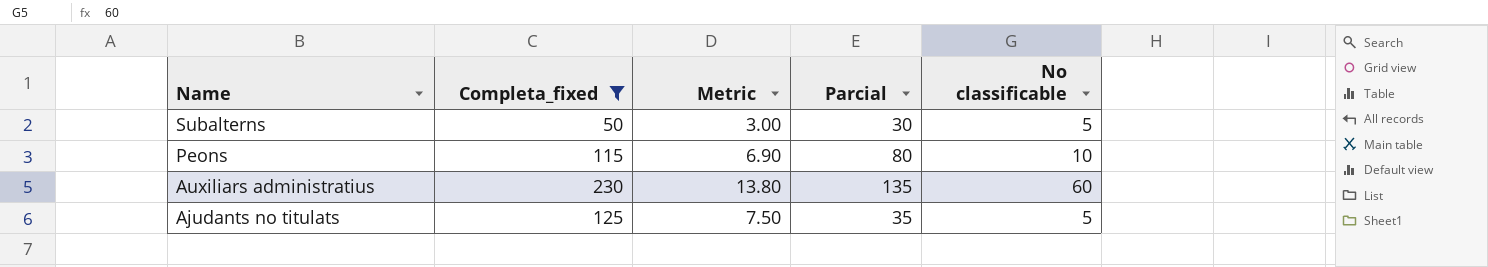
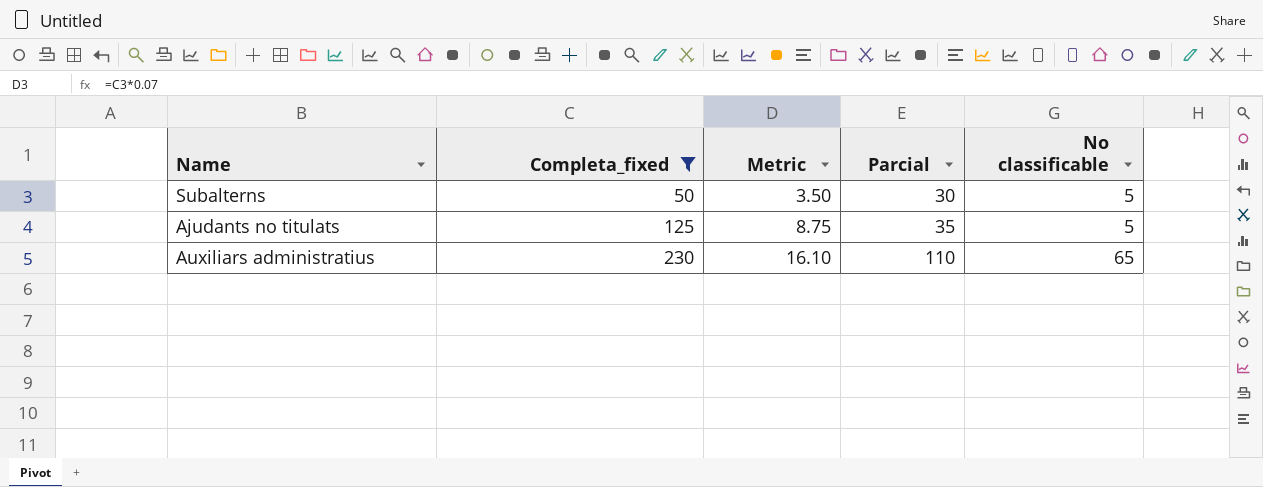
row order: Name descending -> Completa_fixed ascending
column Metric | formula: [Completa_fixed] * 0.06 -> [Completa_fixed] * 0.07
row Peons: 115 | 6.90 | 80 | 10 -> none
Auxiliars administratius | Parcial: 135 -> 110
Auxiliars administratius | No classificable: 60 -> 65

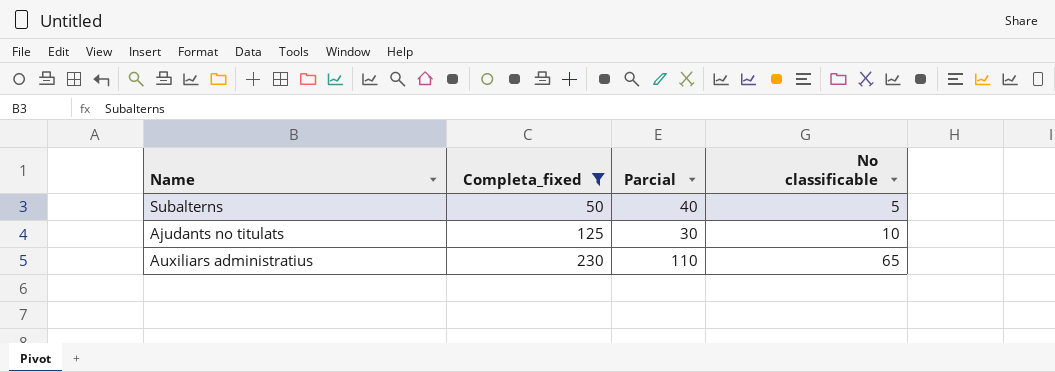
column Metric | formula: [Completa_fixed] * 0.07 -> none
Subalterns | Parcial: 30 -> 40
Ajudants no titulats | Parcial: 35 -> 30
Ajudants no titulats | No classificable: 5 -> 10

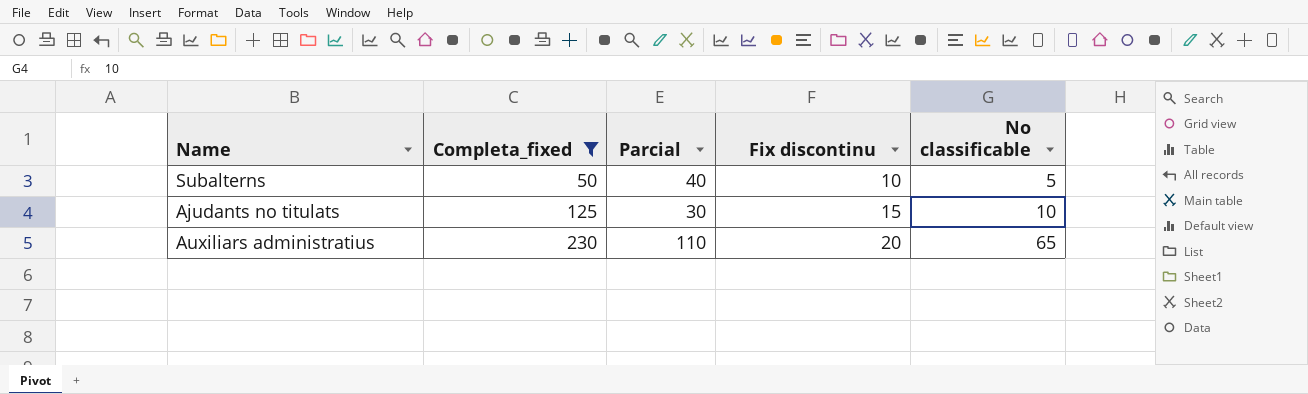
column Fix discontinu | position: none -> 4

